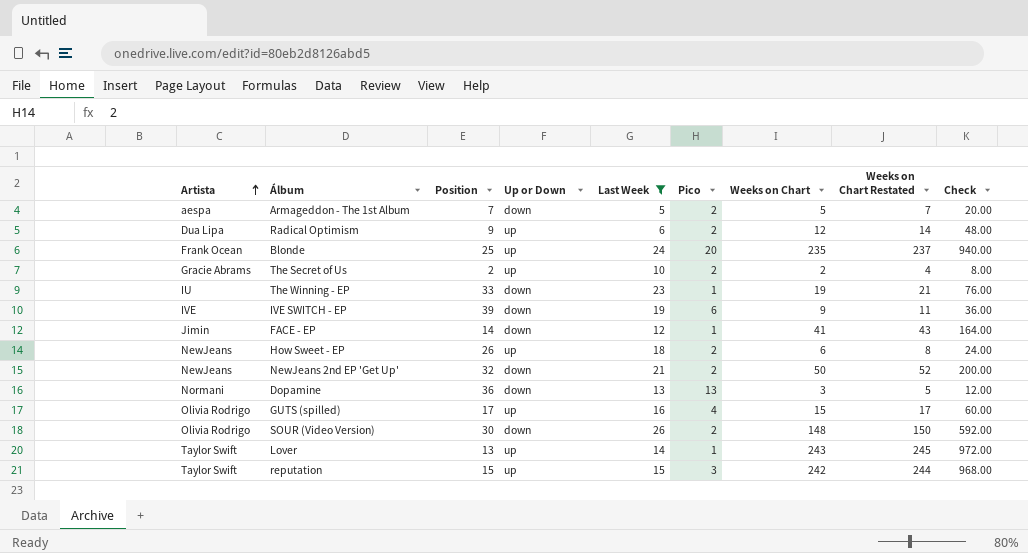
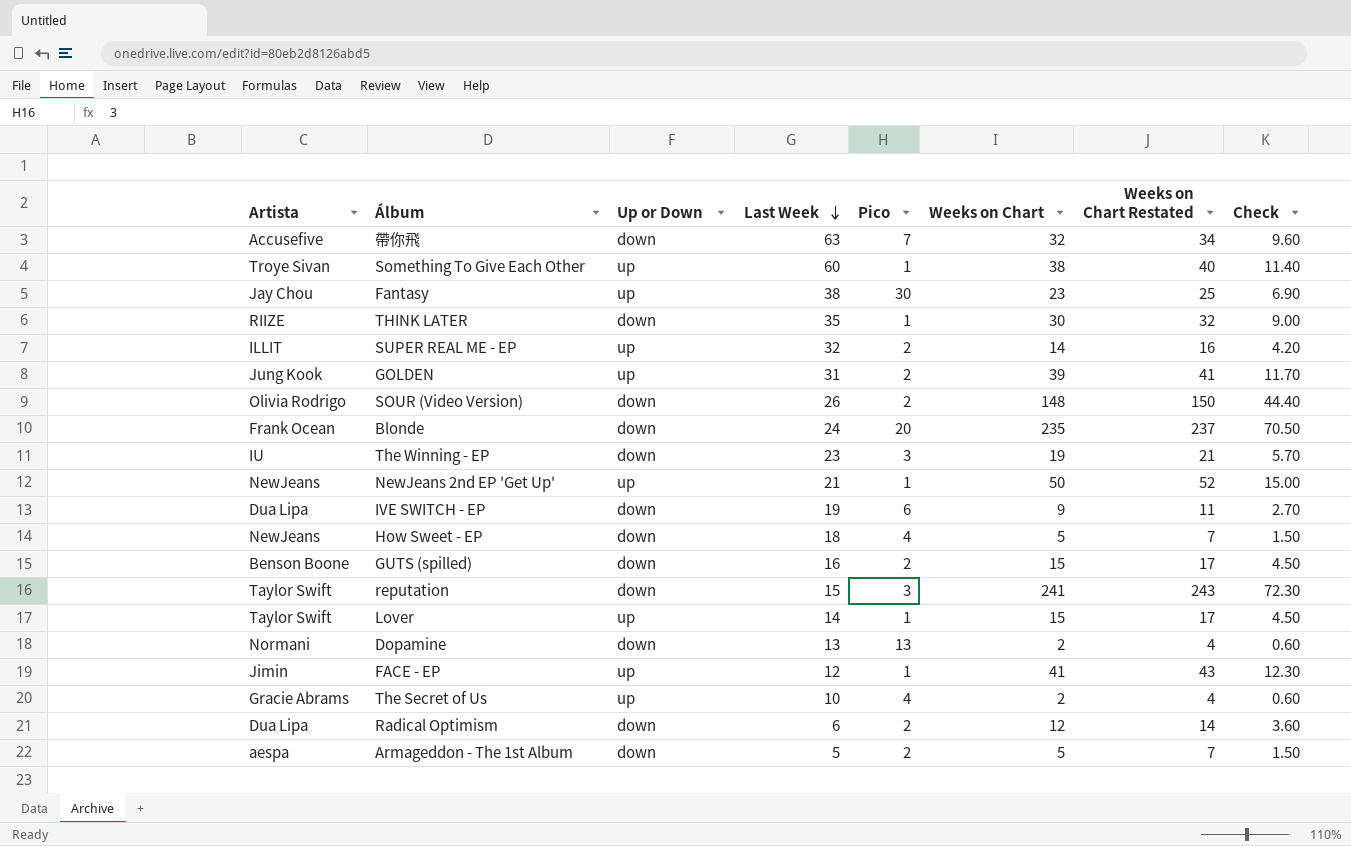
filter: Last Week <= 26 -> none
row order: Artista ascending -> Last Week descending
column Position | position: 3 -> none
column Check | formula: [Weeks on Chart] * 4 -> [Weeks on Chart] * 0.3
Blonde | Up or Down: up -> down
The Winning - EP | Pico: 1 -> 3
NewJeans 2nd EP 'Get Up' | Up or Down: down -> up
NewJeans 2nd EP 'Get Up' | Pico: 2 -> 1
IVE SWITCH - EP | Artista: IVE -> Dua Lipa
How Sweet - EP | Up or Down: up -> down
How Sweet - EP | Pico: 2 -> 4
How Sweet - EP | Weeks on Chart: 6 -> 5
How Sweet - EP | Weeks on Chart Restated: 8 -> 7
GUTS (spilled) | Artista: Olivia Rodrigo -> Benson Boone
GUTS (spilled) | Up or Down: up -> down
GUTS (spilled) | Pico: 4 -> 2
reputation | Up or Down: up -> down
reputation | Weeks on Chart: 242 -> 241
reputation | Weeks on Chart Restated: 244 -> 243
Lover | Weeks on Chart: 243 -> 15
Lover | Weeks on Chart Restated: 245 -> 17
Dopamine | Weeks on Chart: 3 -> 2
Dopamine | Weeks on Chart Restated: 5 -> 4
FACE - EP | Up or Down: down -> up
The Secret of Us | Pico: 2 -> 4
Radical Optimism | Up or Down: up -> down

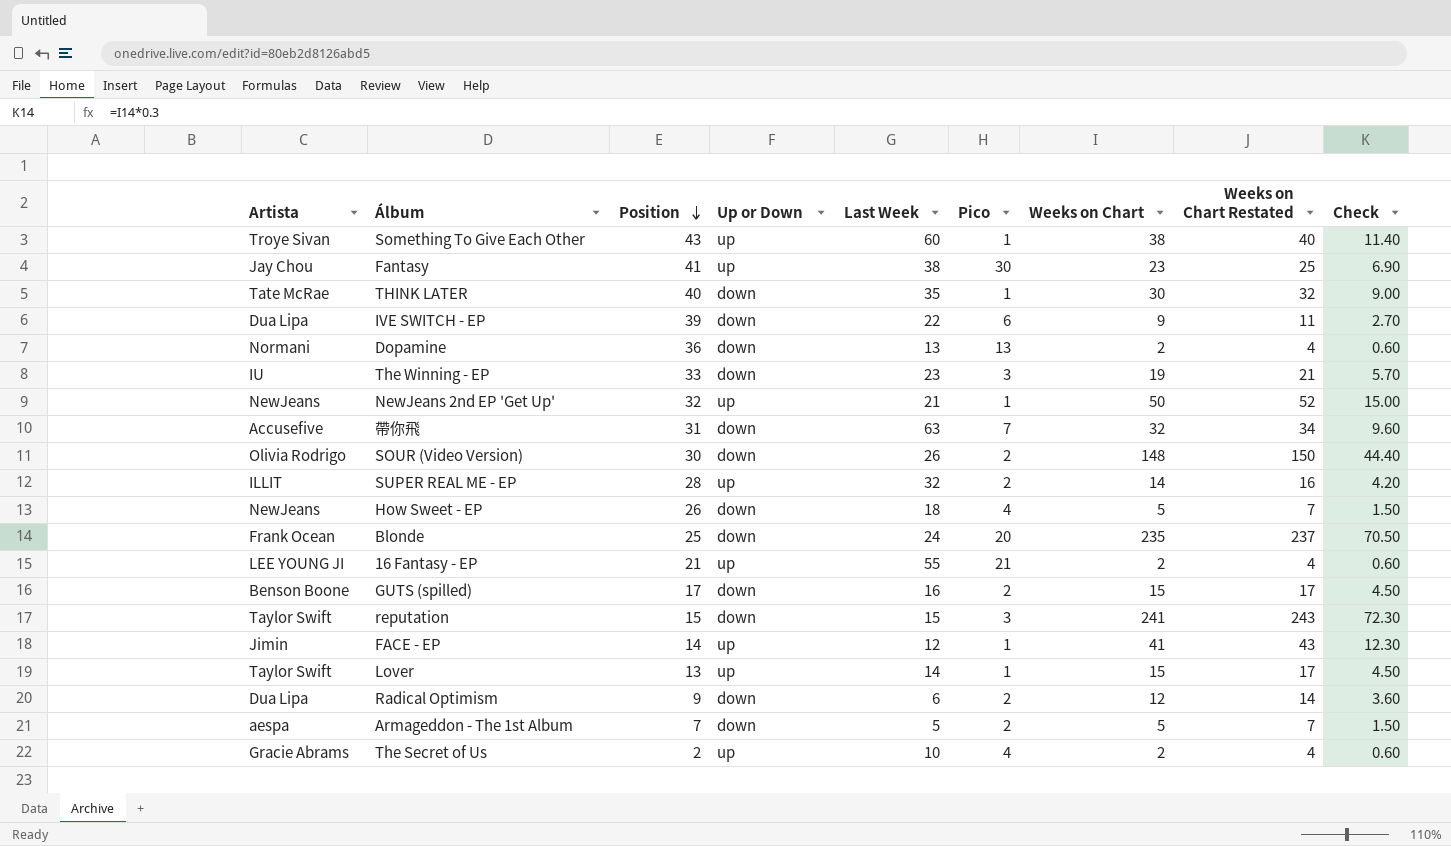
row order: Last Week descending -> Position descending
column Position | position: none -> 3
row GOLDEN: Jung Kook | up | 31 | 2 | 39 | 41 | 11.70 -> none
THINK LATER | Artista: RIIZE -> Tate McRae
IVE SWITCH - EP | Last Week: 19 -> 22
row 16 Fantasy - EP: none -> LEE YOUNG JI | 21 | up | 55 | 21 | 2 | 4 | 0.60

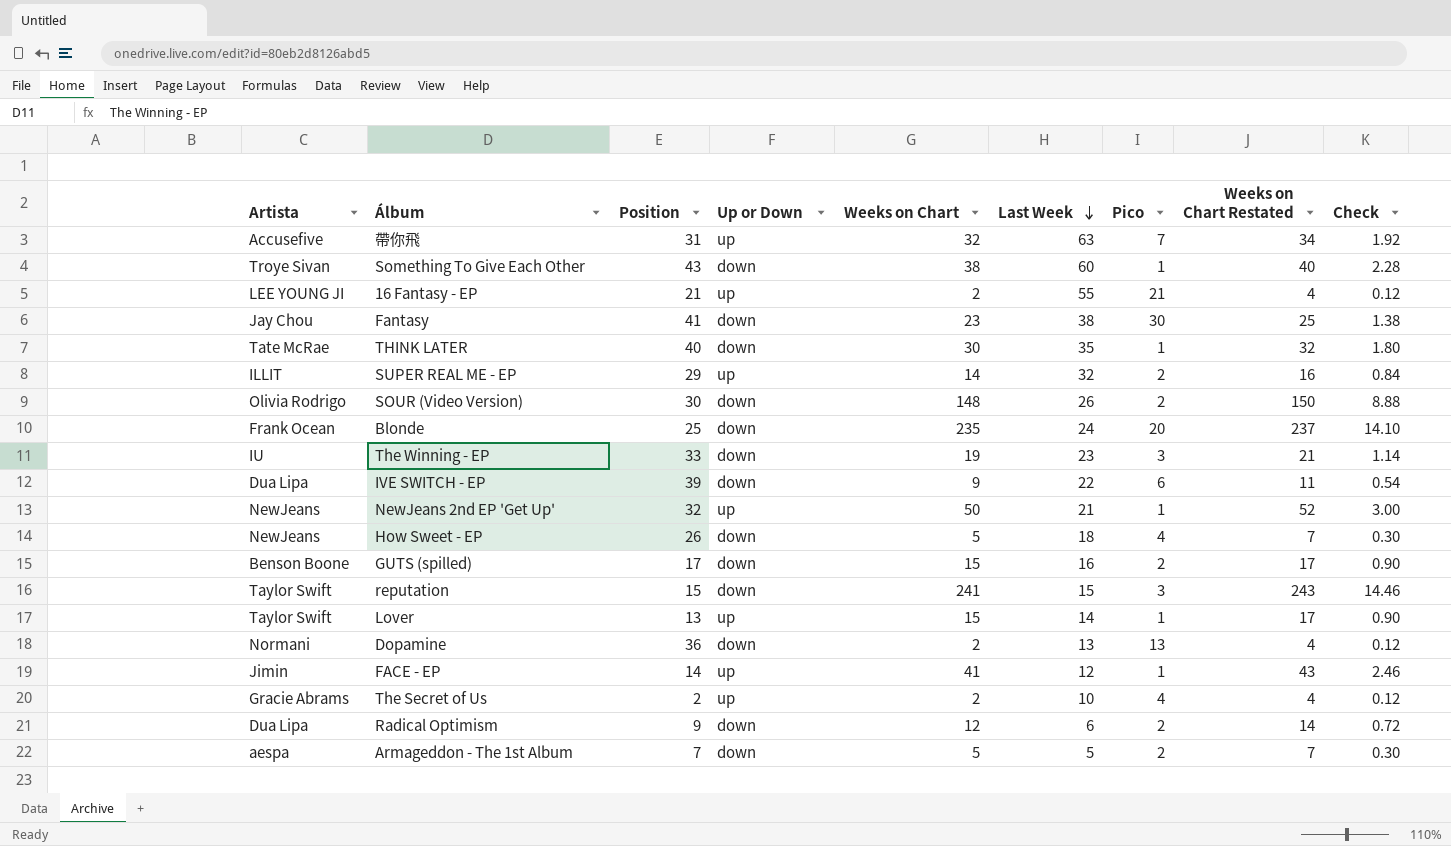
row order: Position descending -> Last Week descending
column Weeks on Chart | position: 7 -> 5
column Check | formula: [Weeks on Chart] * 0.3 -> [Weeks on Chart] * 0.06
帶你飛 | Up or Down: down -> up
Something To Give Each Other | Up or Down: up -> down
Fantasy | Up or Down: up -> down
SUPER REAL ME - EP | Position: 28 -> 29

